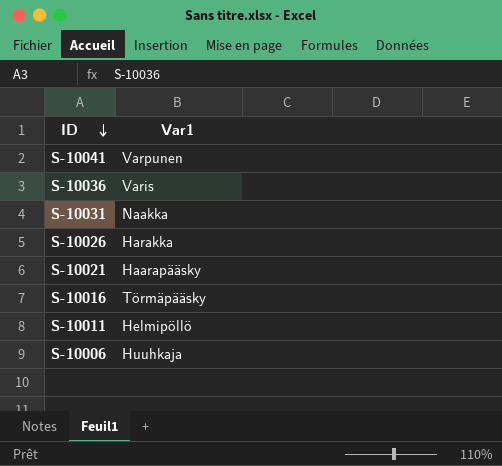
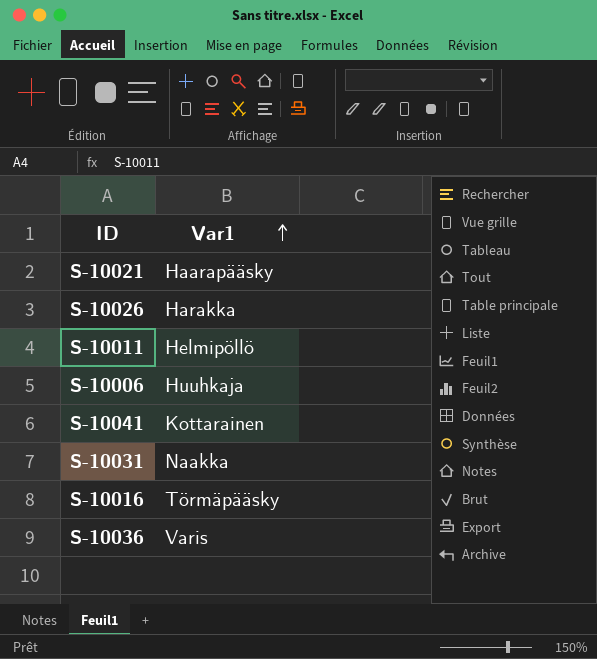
row order: ID descending -> Var1 ascending
S-10041 | Var1: Varpunen -> Kottarainen

